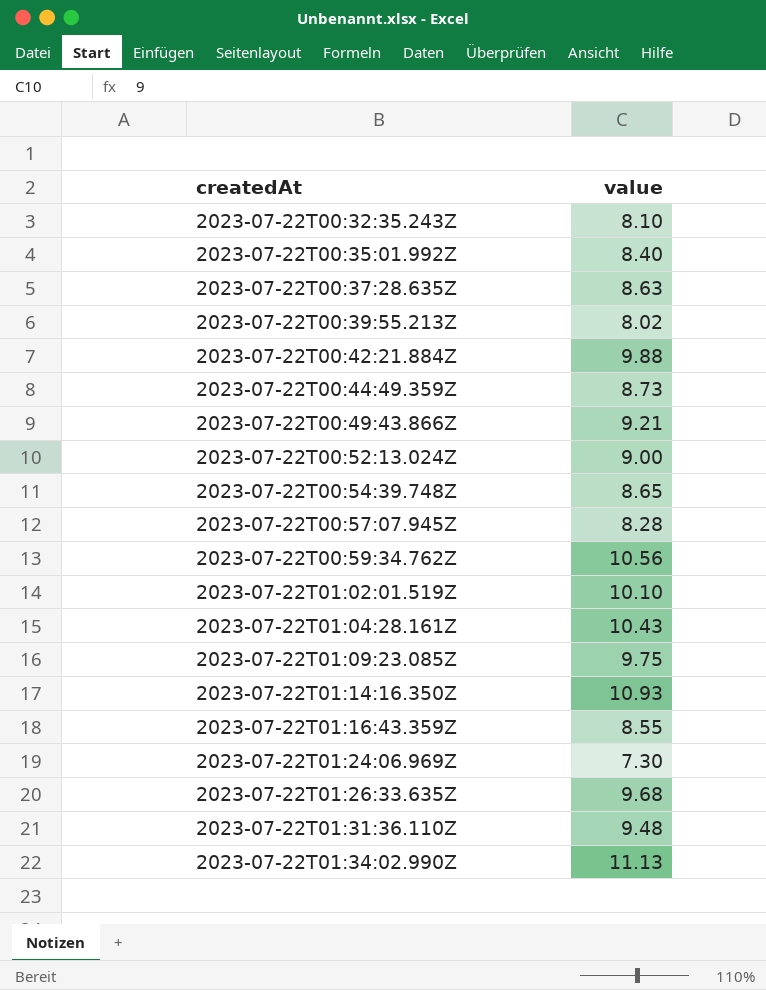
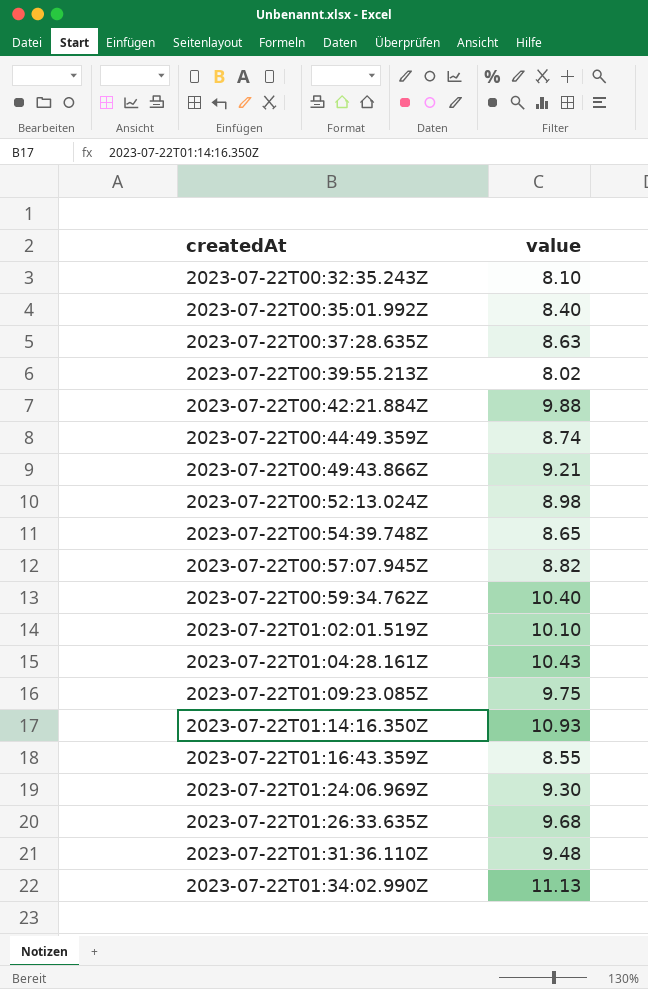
2023-07-22T00:44:49.359Z | value: 8.73 -> 8.74
2023-07-22T00:52:13.024Z | value: 9.00 -> 8.98
2023-07-22T00:57:07.945Z | value: 8.28 -> 8.82
2023-07-22T00:59:34.762Z | value: 10.56 -> 10.40
2023-07-22T01:24:06.969Z | value: 7.30 -> 9.30

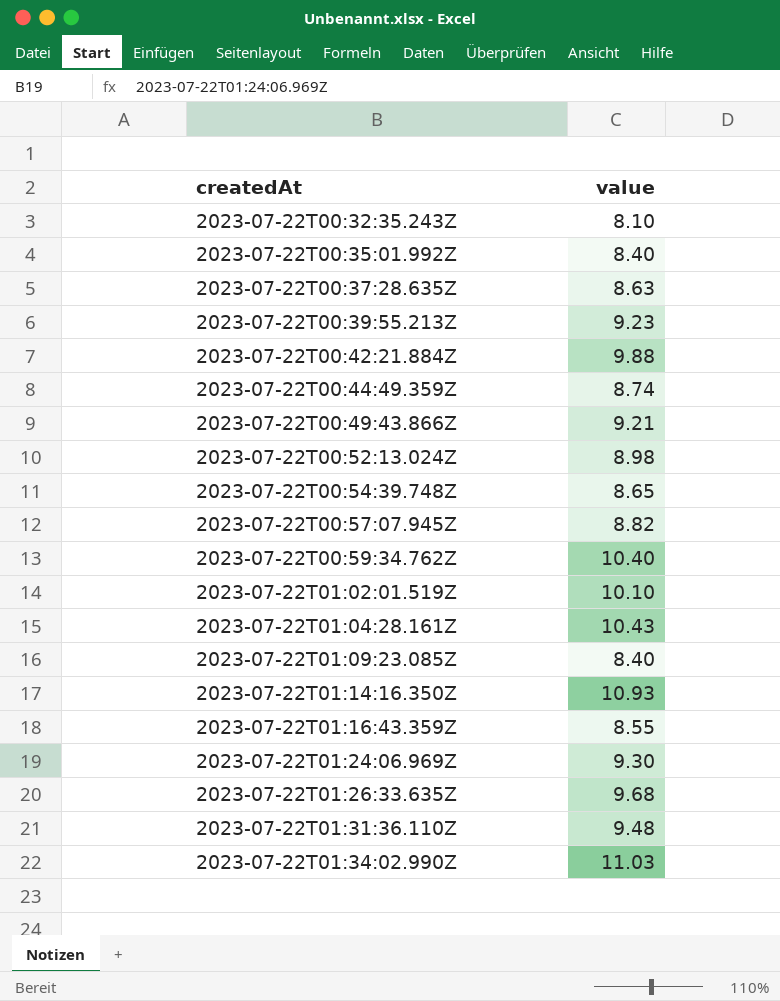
2023-07-22T00:39:55.213Z | value: 8.02 -> 9.23
2023-07-22T01:09:23.085Z | value: 9.75 -> 8.40
2023-07-22T01:34:02.990Z | value: 11.13 -> 11.03

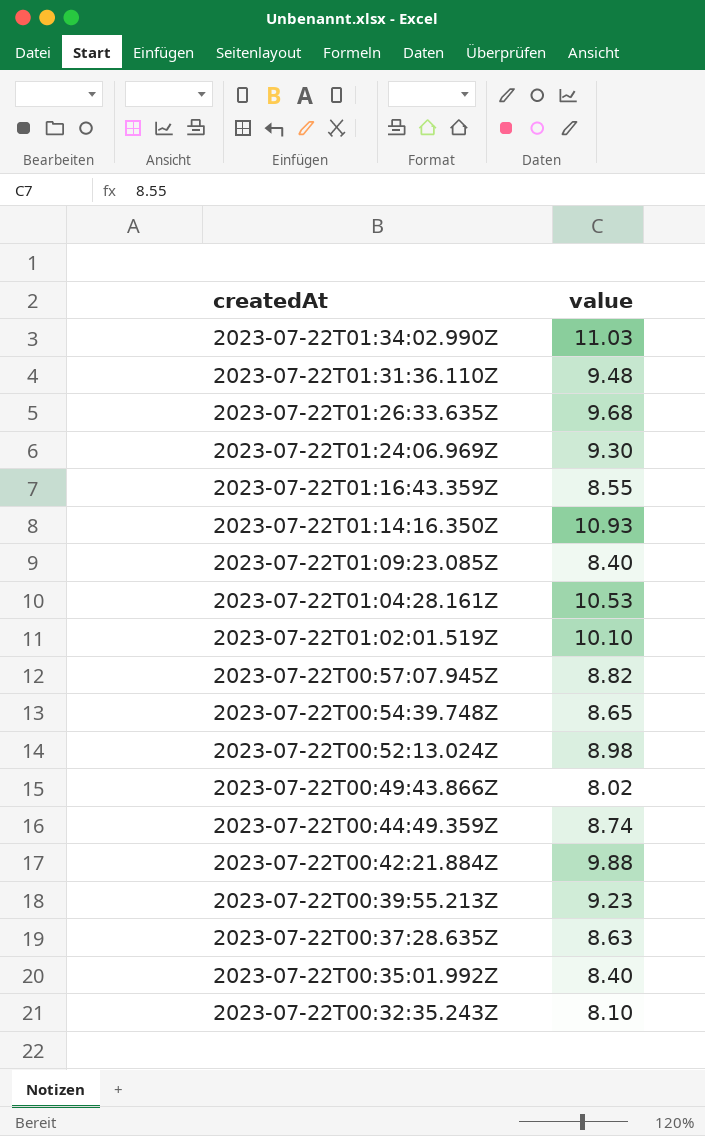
row order: createdAt ascending -> createdAt descending
row 2023-07-22T00:59:34.762Z: 10.40 -> none
2023-07-22T01:04:28.161Z | value: 10.43 -> 10.53
2023-07-22T00:49:43.866Z | value: 9.21 -> 8.02

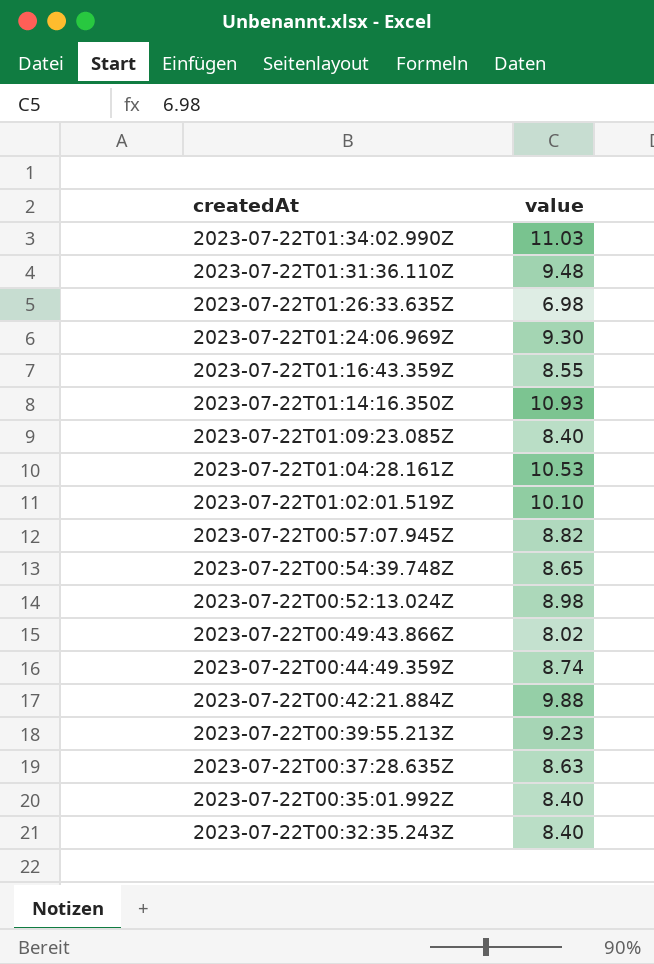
2023-07-22T01:26:33.635Z | value: 9.68 -> 6.98
2023-07-22T00:32:35.243Z | value: 8.10 -> 8.40

